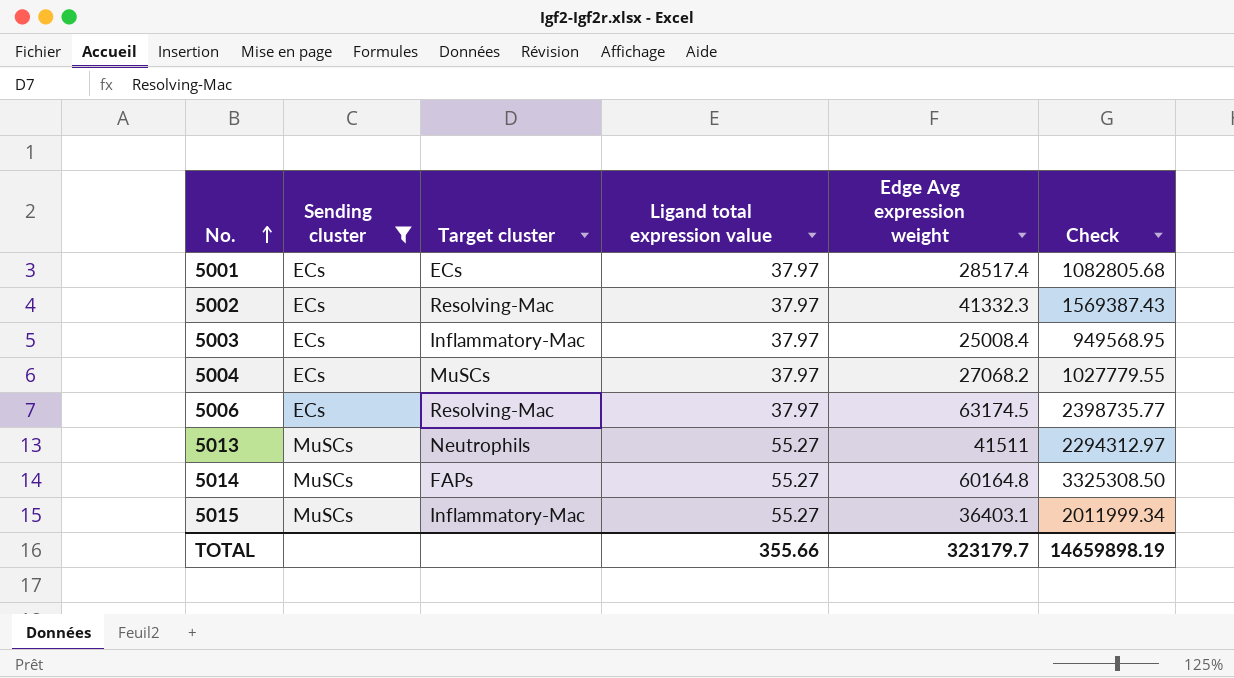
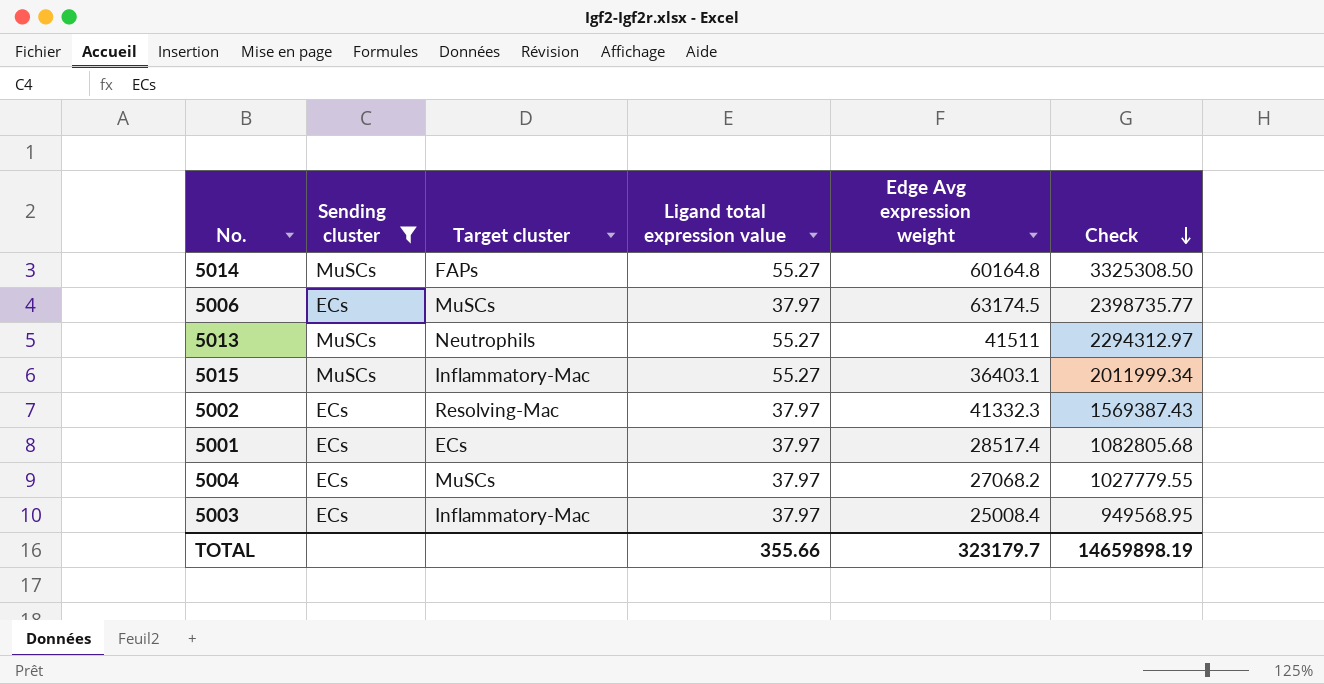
row order: No. ascending -> Check descending
5006 | Target cluster: Resolving-Mac -> MuSCs

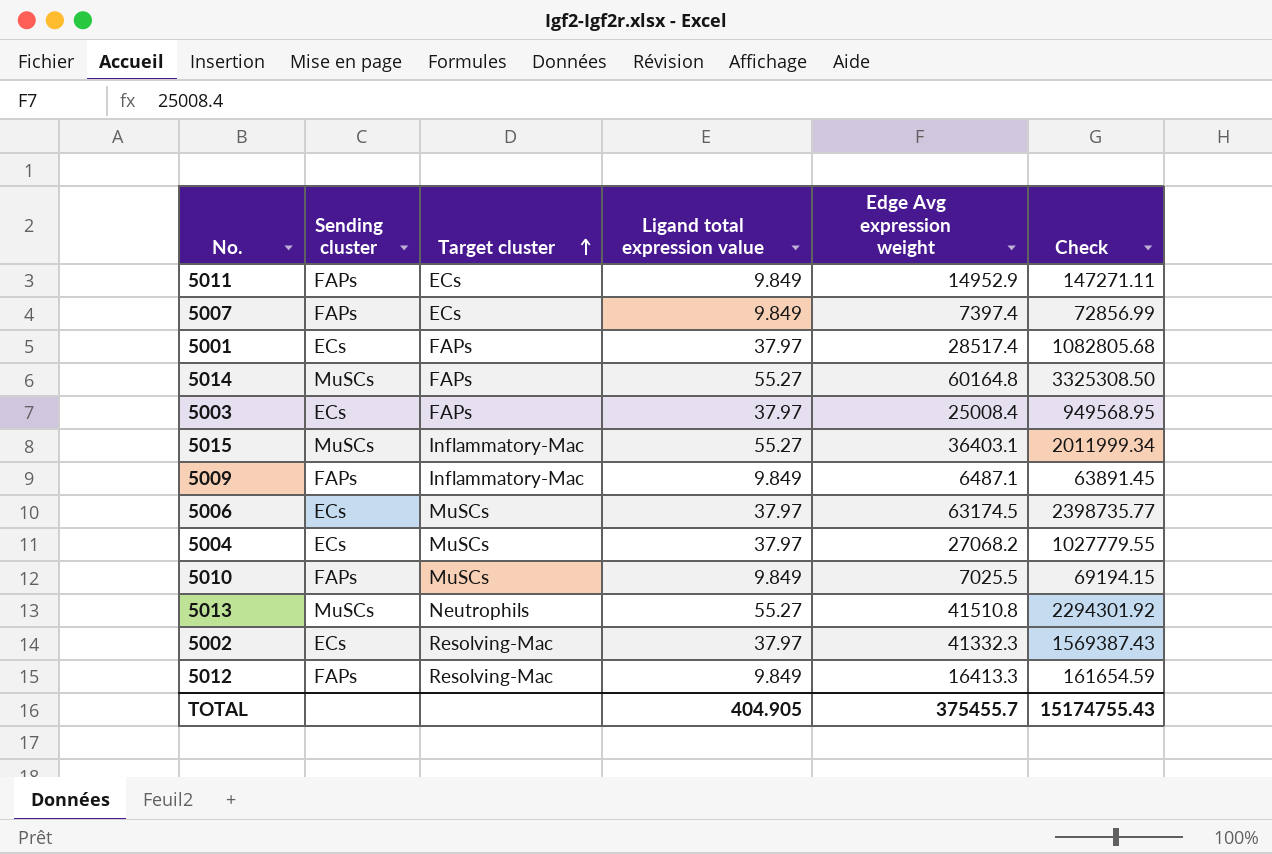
filter: Sending cluster != FAPs -> none
row order: Check descending -> Target cluster ascending
5001 | Target cluster: ECs -> FAPs
5003 | Target cluster: Inflammatory-Mac -> FAPs
5013 | Edge Avg expression weight: 41511 -> 41510.8
5013 | Check: 2294312.97 -> 2294301.92
TOTAL | Ligand total expression value: 355.66 -> 404.905
TOTAL | Edge Avg expression weight: 323179.7 -> 375455.7
TOTAL | Check: 14659898.19 -> 15174755.43

